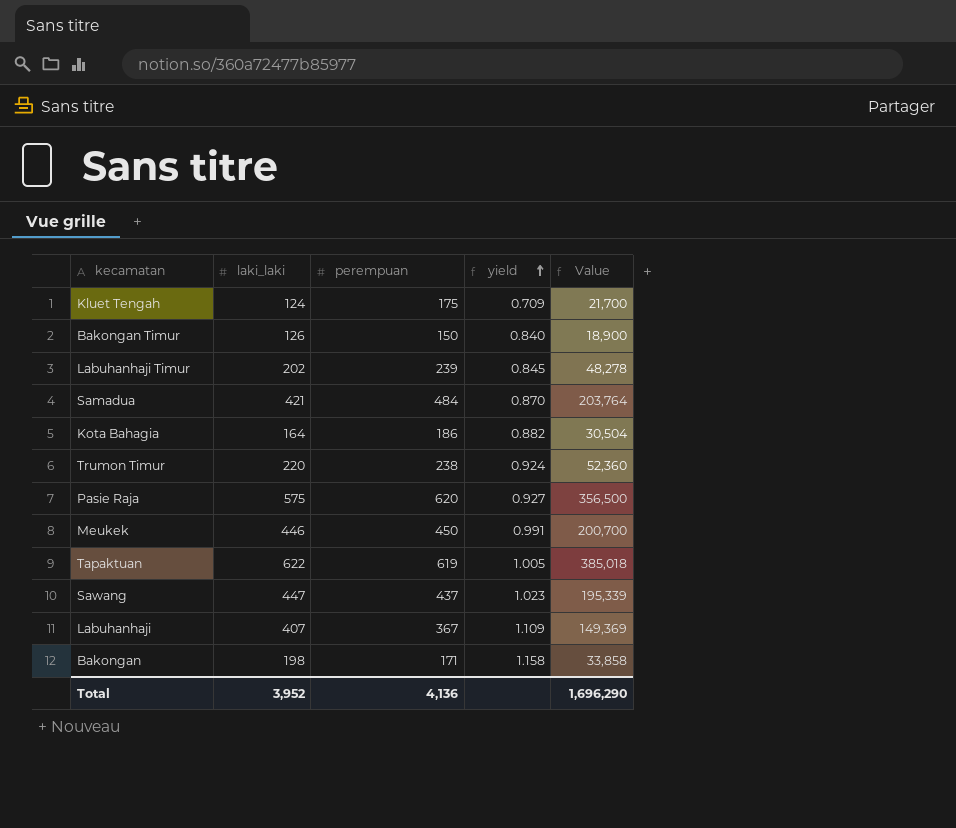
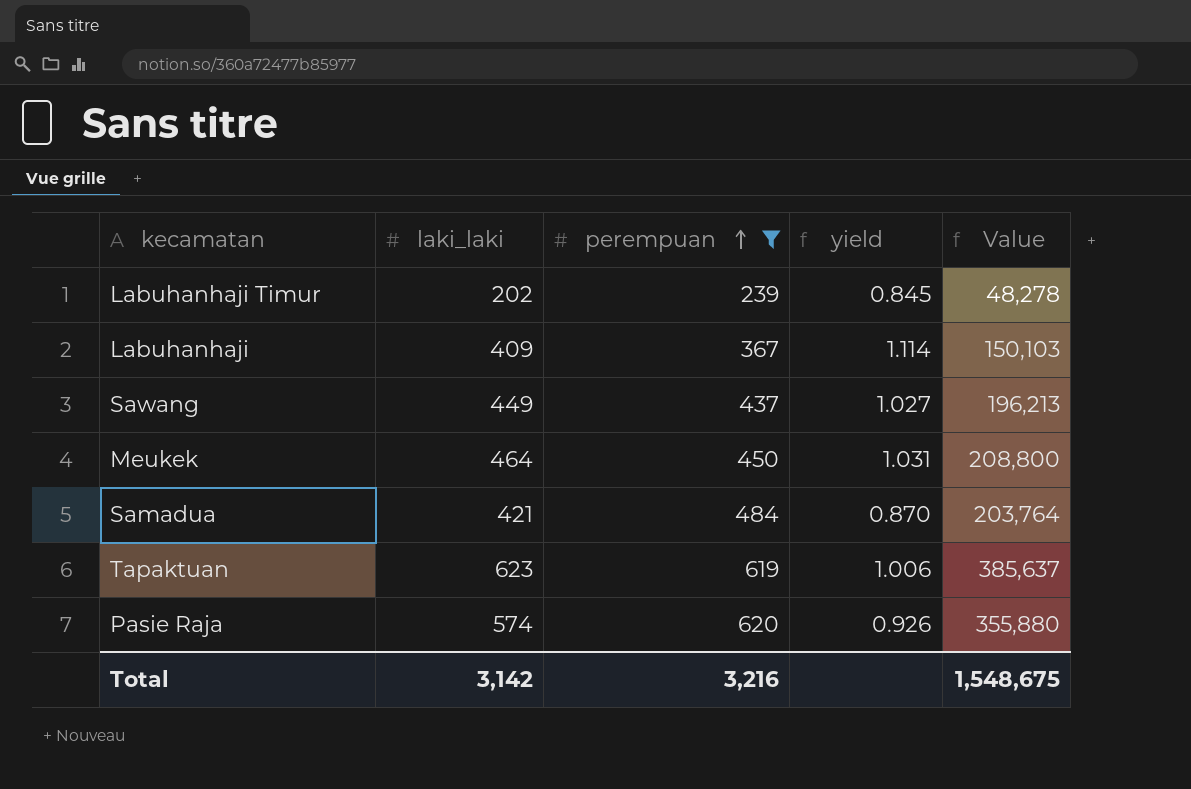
filter: none -> perempuan >= 239
row order: yield ascending -> perempuan ascending
Labuhanhaji | laki_laki: 407 -> 409
Labuhanhaji | yield: 1.109 -> 1.114
Labuhanhaji | Value: 149,369 -> 150,103
Sawang | laki_laki: 447 -> 449
Sawang | yield: 1.023 -> 1.027
Sawang | Value: 195,339 -> 196,213
Meukek | laki_laki: 446 -> 464
Meukek | yield: 0.991 -> 1.031
Meukek | Value: 200,700 -> 208,800
Tapaktuan | laki_laki: 622 -> 623
Tapaktuan | yield: 1.005 -> 1.006
Tapaktuan | Value: 385,018 -> 385,637
Pasie Raja | laki_laki: 575 -> 574
Pasie Raja | yield: 0.927 -> 0.926
Pasie Raja | Value: 356,500 -> 355,880
Total | laki_laki: 3,952 -> 3,142
Total | perempuan: 4,136 -> 3,216
Total | Value: 1,696,290 -> 1,548,675

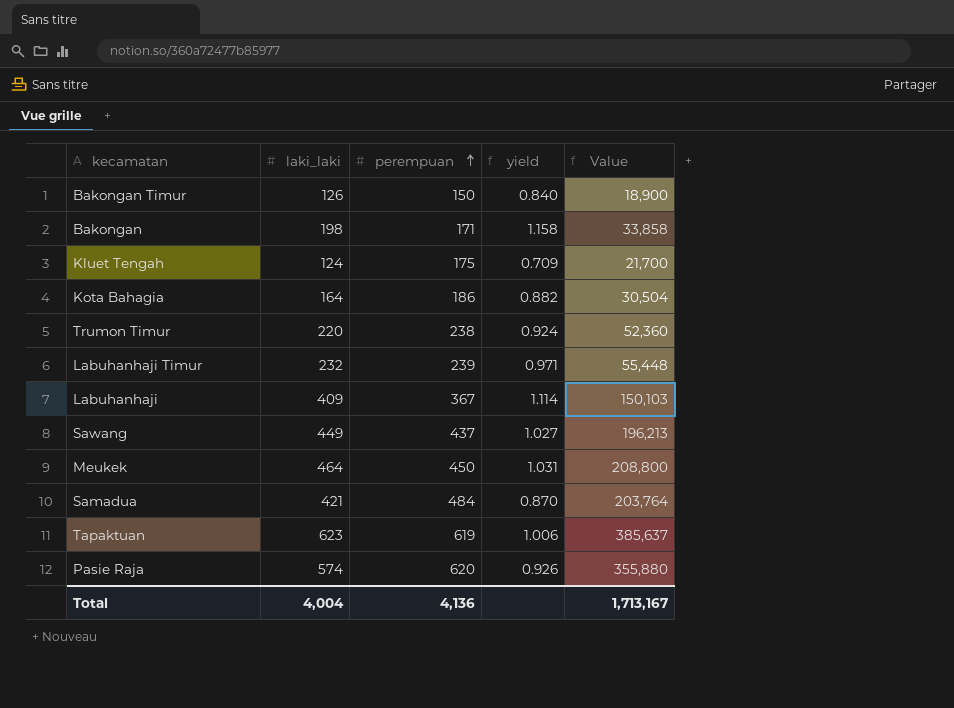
filter: perempuan >= 239 -> none
Labuhanhaji Timur | laki_laki: 202 -> 232
Labuhanhaji Timur | yield: 0.845 -> 0.971
Labuhanhaji Timur | Value: 48,278 -> 55,448
Total | laki_laki: 3,142 -> 4,004
Total | perempuan: 3,216 -> 4,136
Total | Value: 1,548,675 -> 1,713,167

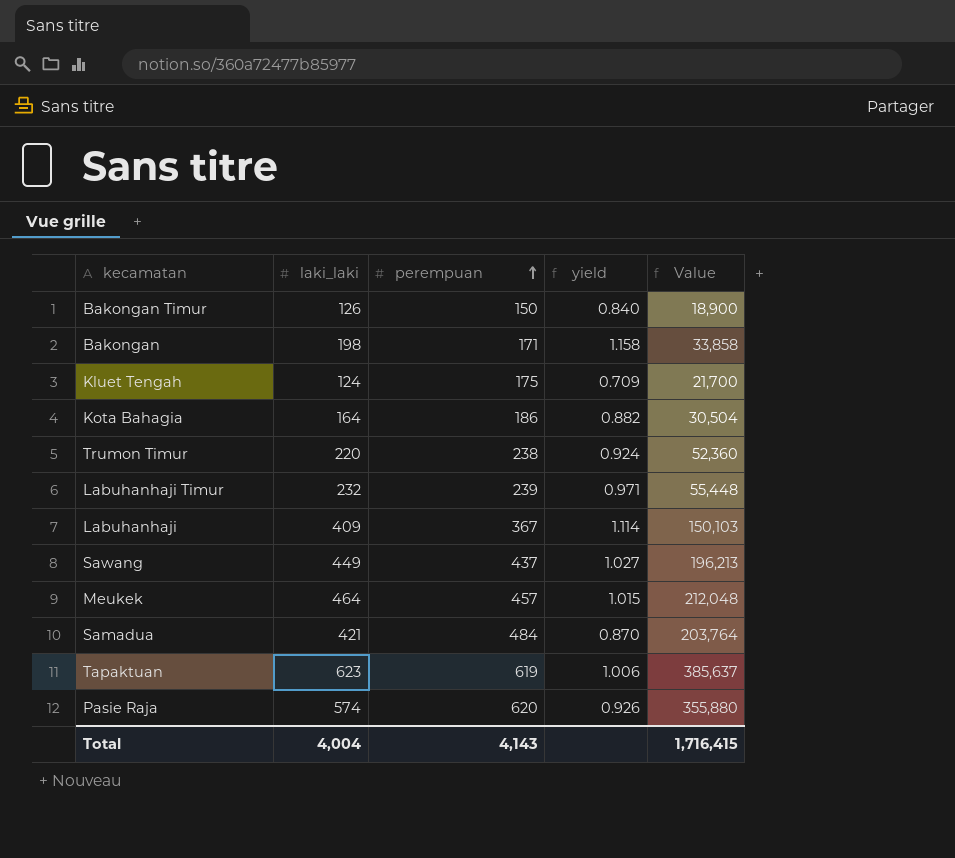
Meukek | perempuan: 450 -> 457
Meukek | yield: 1.031 -> 1.015
Meukek | Value: 208,800 -> 212,048
Total | perempuan: 4,136 -> 4,143
Total | Value: 1,713,167 -> 1,716,415

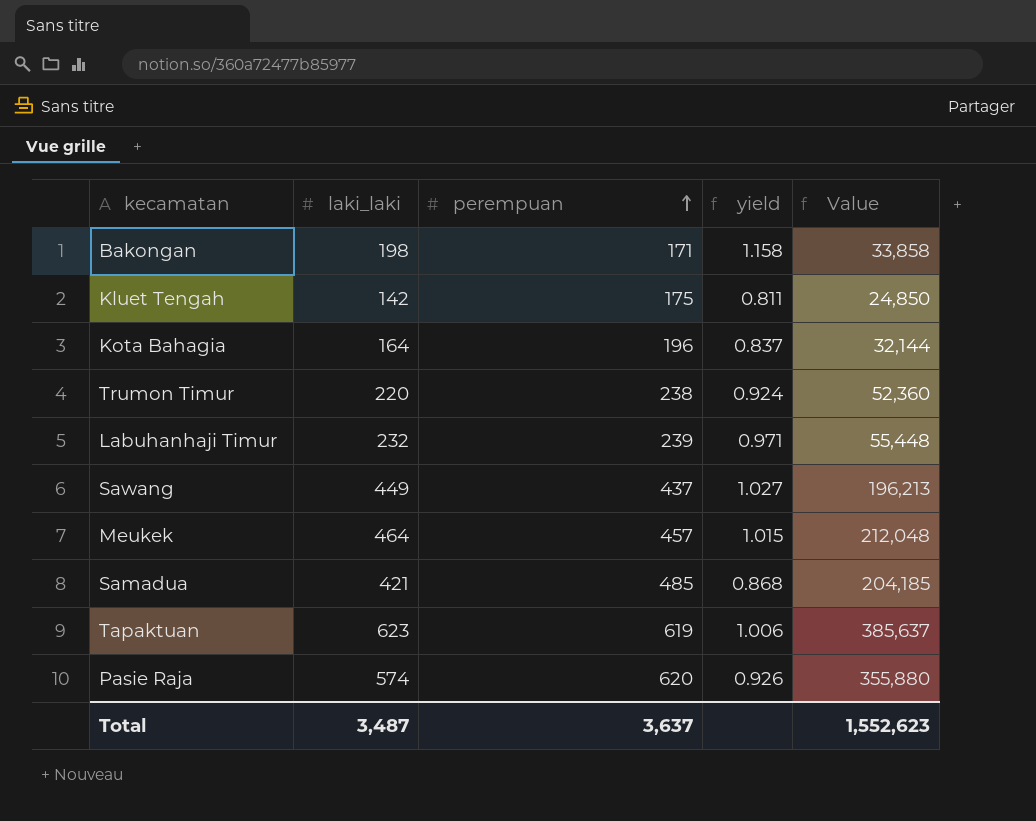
row Bakongan Timur: 126 | 150 | 0.840 | 18,900 -> none
row Labuhanhaji: 409 | 367 | 1.114 | 150,103 -> none
Kluet Tengah | laki_laki: 124 -> 142
Kluet Tengah | yield: 0.709 -> 0.811
Kluet Tengah | Value: 21,700 -> 24,850
Kota Bahagia | perempuan: 186 -> 196
Kota Bahagia | yield: 0.882 -> 0.837
Kota Bahagia | Value: 30,504 -> 32,144
Samadua | perempuan: 484 -> 485
Samadua | yield: 0.870 -> 0.868
Samadua | Value: 203,764 -> 204,185
Total | laki_laki: 4,004 -> 3,487
Total | perempuan: 4,143 -> 3,637
Total | Value: 1,716,415 -> 1,552,623

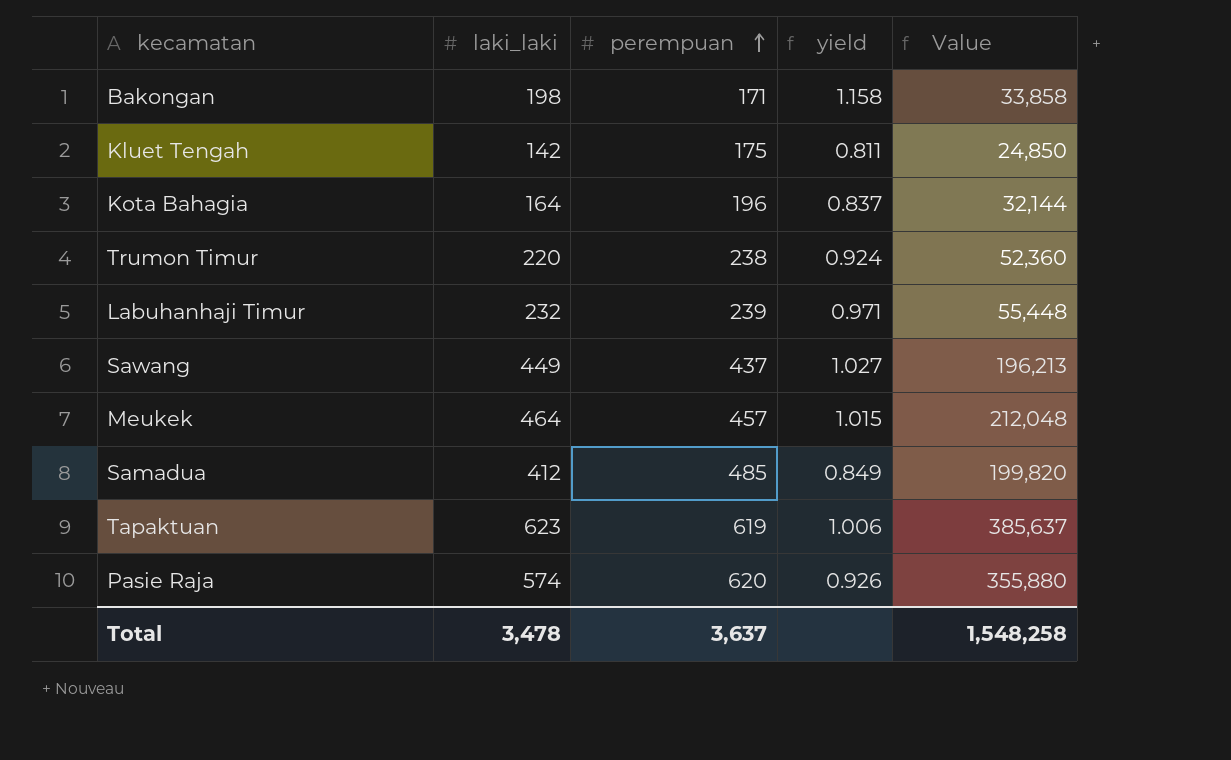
Samadua | laki_laki: 421 -> 412
Samadua | yield: 0.868 -> 0.849
Samadua | Value: 204,185 -> 199,820
Total | laki_laki: 3,487 -> 3,478
Total | Value: 1,552,623 -> 1,548,258

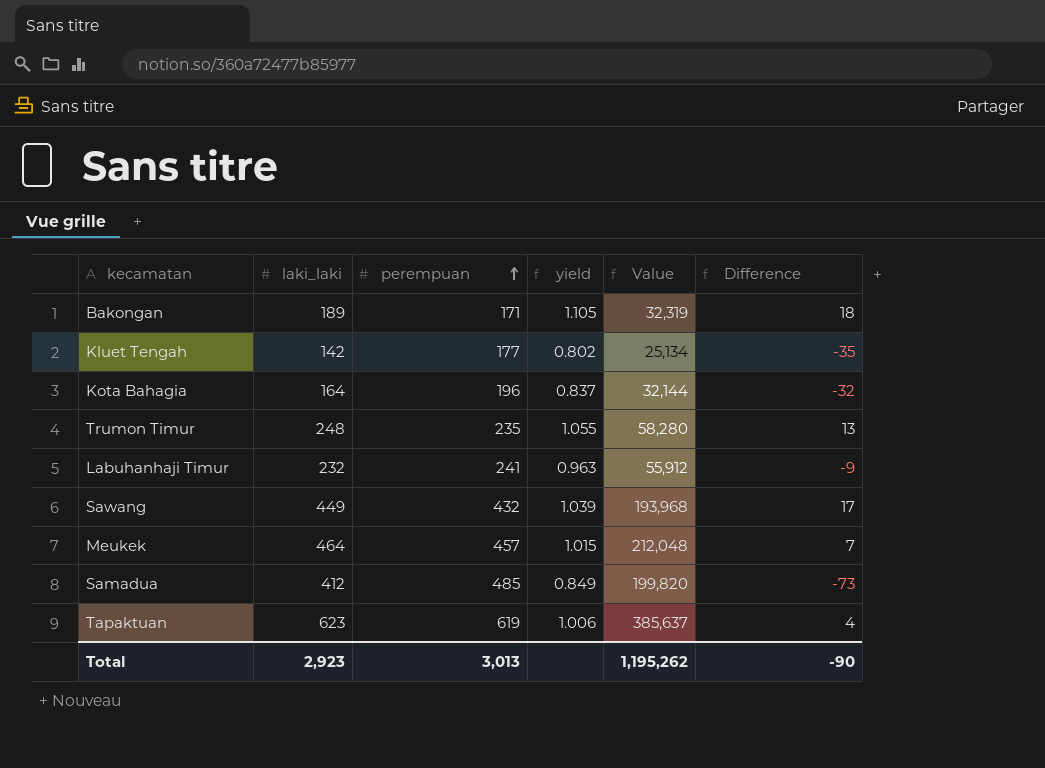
column Difference | formula: none -> [laki_laki] - [perempuan]
row Pasie Raja: 574 | 620 | 0.926 | 355,880 -> none
Bakongan | laki_laki: 198 -> 189
Bakongan | yield: 1.158 -> 1.105
Bakongan | Value: 33,858 -> 32,319
Kluet Tengah | perempuan: 175 -> 177
Kluet Tengah | yield: 0.811 -> 0.802
Kluet Tengah | Value: 24,850 -> 25,134
Trumon Timur | laki_laki: 220 -> 248
Trumon Timur | perempuan: 238 -> 235
Trumon Timur | yield: 0.924 -> 1.055
Trumon Timur | Value: 52,360 -> 58,280
Labuhanhaji Timur | perempuan: 239 -> 241
Labuhanhaji Timur | yield: 0.971 -> 0.963
Labuhanhaji Timur | Value: 55,448 -> 55,912
Sawang | perempuan: 437 -> 432
Sawang | yield: 1.027 -> 1.039
Sawang | Value: 196,213 -> 193,968
Total | laki_laki: 3,478 -> 2,923
Total | perempuan: 3,637 -> 3,013
Total | Value: 1,548,258 -> 1,195,262

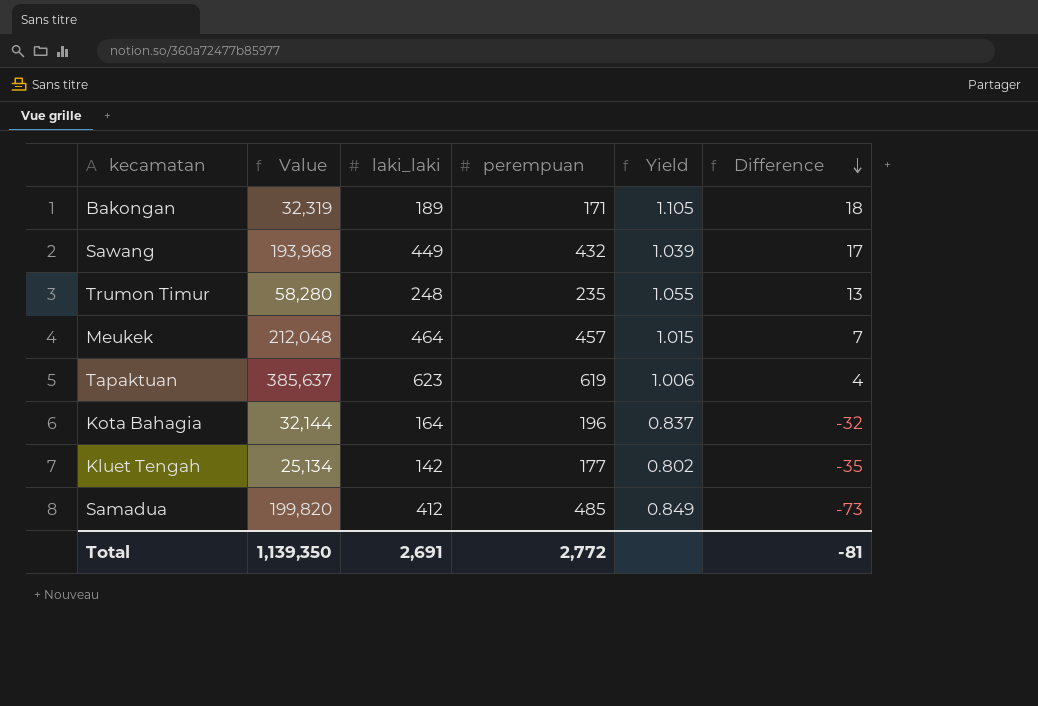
row order: perempuan ascending -> Difference descending
column Value | position: 5 -> 2
column name: yield -> Yield
row Labuhanhaji Timur: 232 | 241 | 0.963 | 55,912 | -9 -> none
Total | Value: 1,195,262 -> 1,139,350
Total | laki_laki: 2,923 -> 2,691
Total | perempuan: 3,013 -> 2,772
Total | Difference: -90 -> -81

